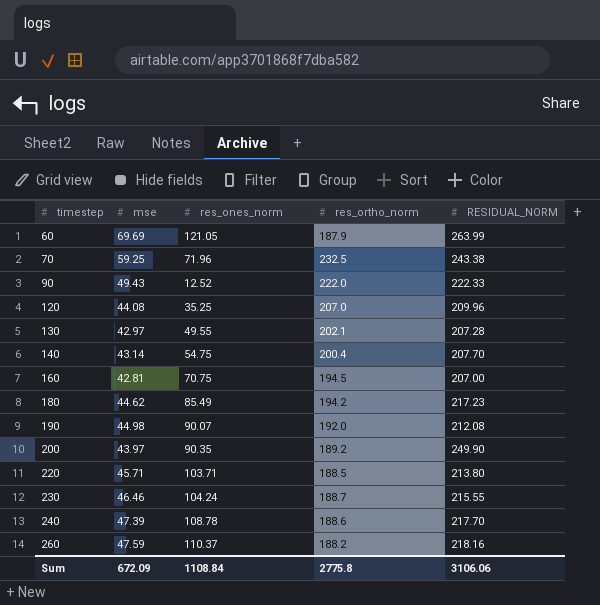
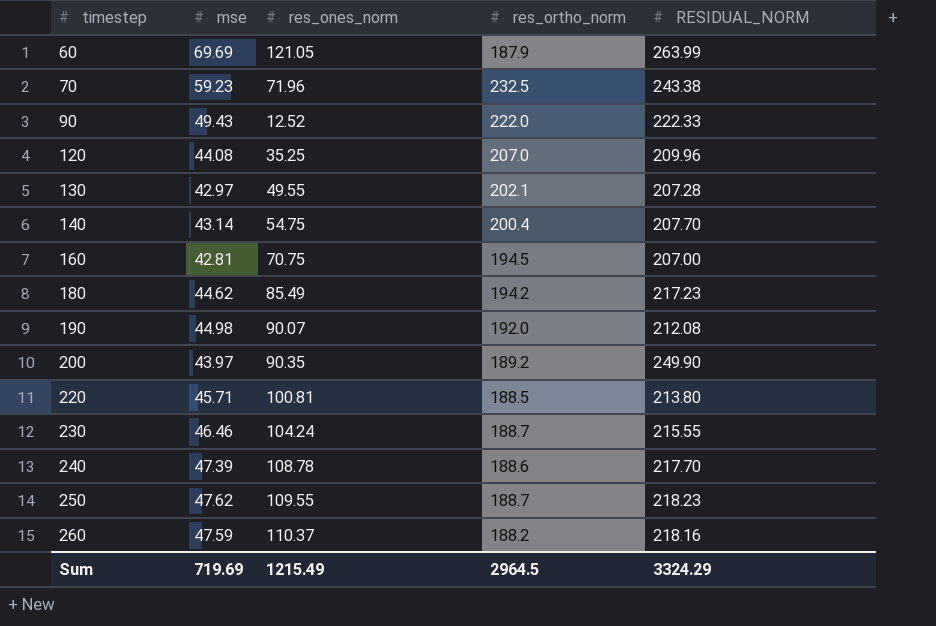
70 | mse: 59.25 -> 59.23
220 | res_ones_norm: 103.71 -> 100.81
row 250: none -> 47.62 | 109.55 | 188.7 | 218.23
Sum | mse: 672.09 -> 719.69
Sum | res_ones_norm: 1108.84 -> 1215.49
Sum | res_ortho_norm: 2775.8 -> 2964.5
Sum | RESIDUAL_NORM: 3106.06 -> 3324.29

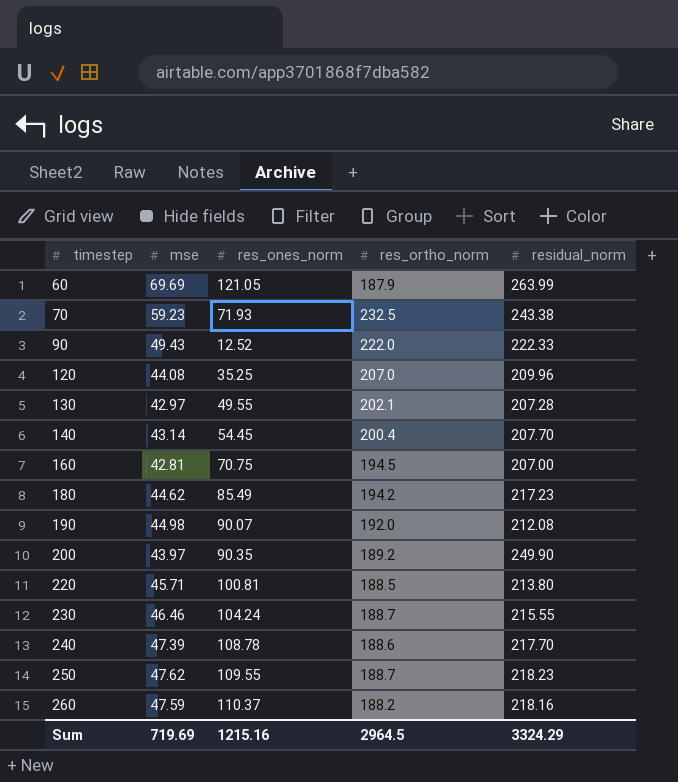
column name: RESIDUAL_NORM -> residual_norm
70 | res_ones_norm: 71.96 -> 71.93
140 | res_ones_norm: 54.75 -> 54.45
Sum | res_ones_norm: 1215.49 -> 1215.16

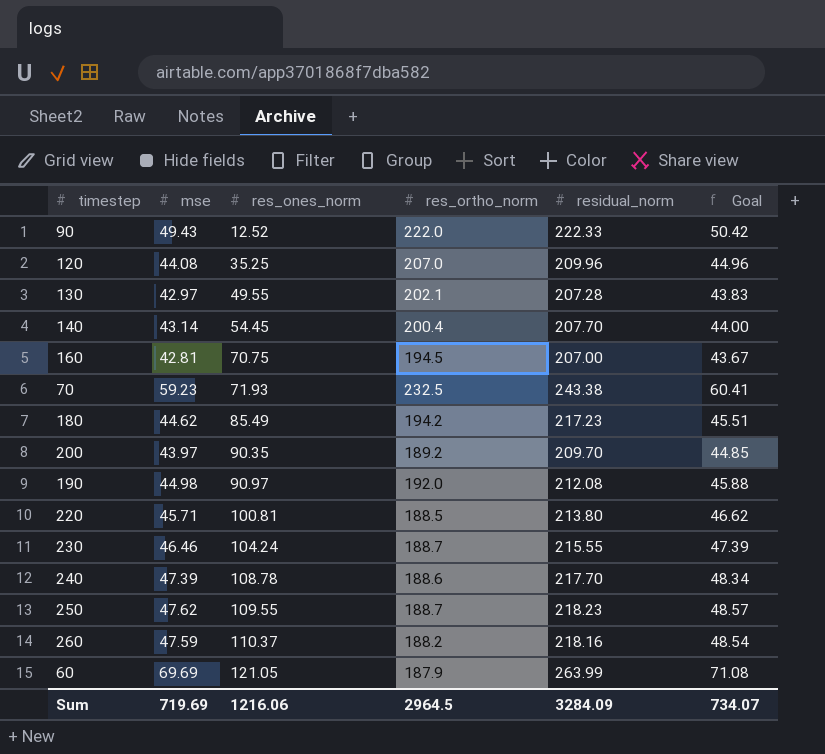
row order: timestep ascending -> res_ones_norm ascending
column Goal | formula: none -> [mse] * 1.02
200 | residual_norm: 249.90 -> 209.70
190 | res_ones_norm: 90.07 -> 90.97
Sum | res_ones_norm: 1215.16 -> 1216.06
Sum | residual_norm: 3324.29 -> 3284.09

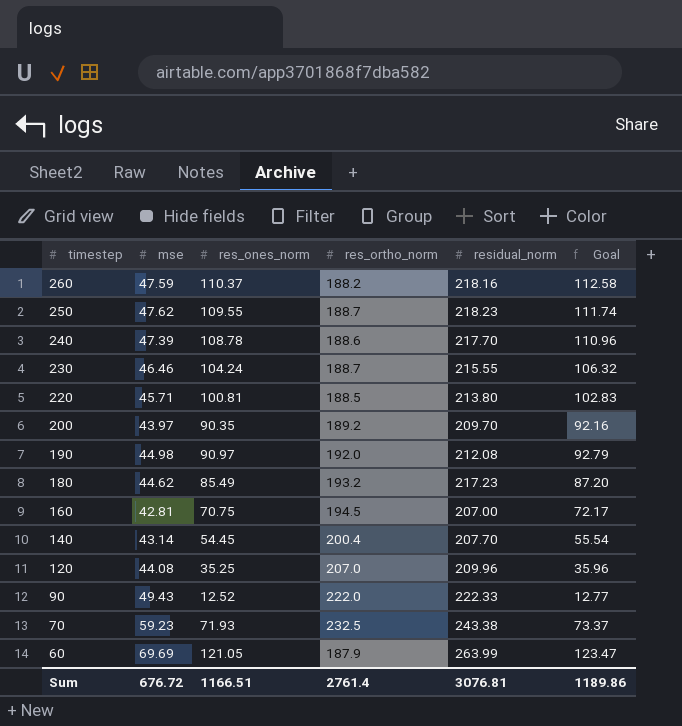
row order: res_ones_norm ascending -> timestep descending
column Goal | formula: [mse] * 1.02 -> [res_ones_norm] * 1.02
row 130: 42.97 | 49.55 | 202.1 | 207.28 | 43.83 -> none
180 | res_ortho_norm: 194.2 -> 193.2
Sum | mse: 719.69 -> 676.72
Sum | res_ones_norm: 1216.06 -> 1166.51
Sum | res_ortho_norm: 2964.5 -> 2761.4
Sum | residual_norm: 3284.09 -> 3076.81
Sum | Goal: 734.07 -> 1189.86

